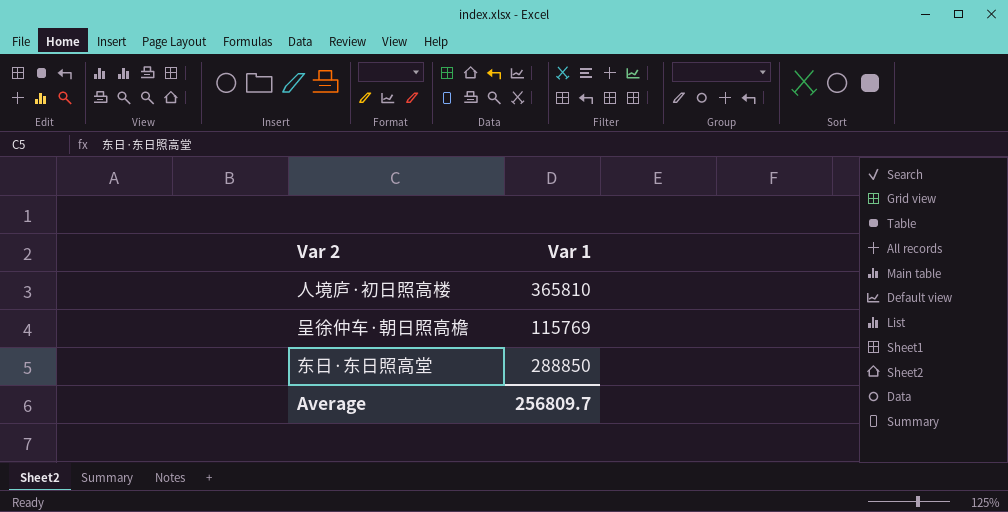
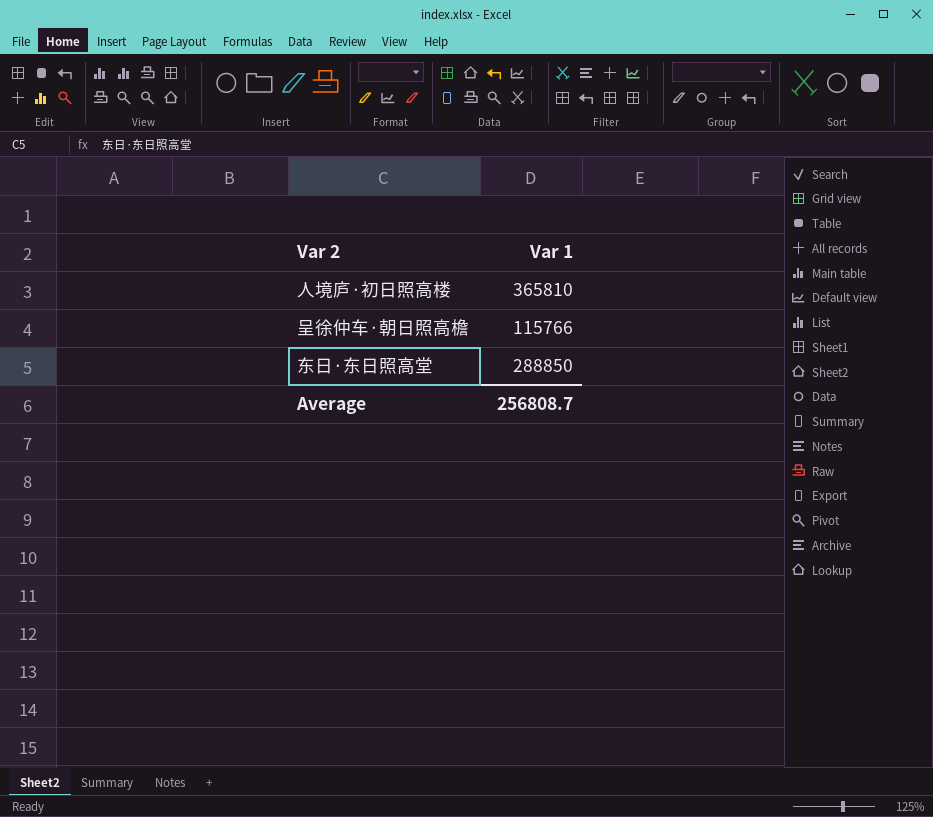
呈徐仲车·朝日照高檐 | Var 1: 115769 -> 115766
Average | Var 1: 256809.7 -> 256808.7

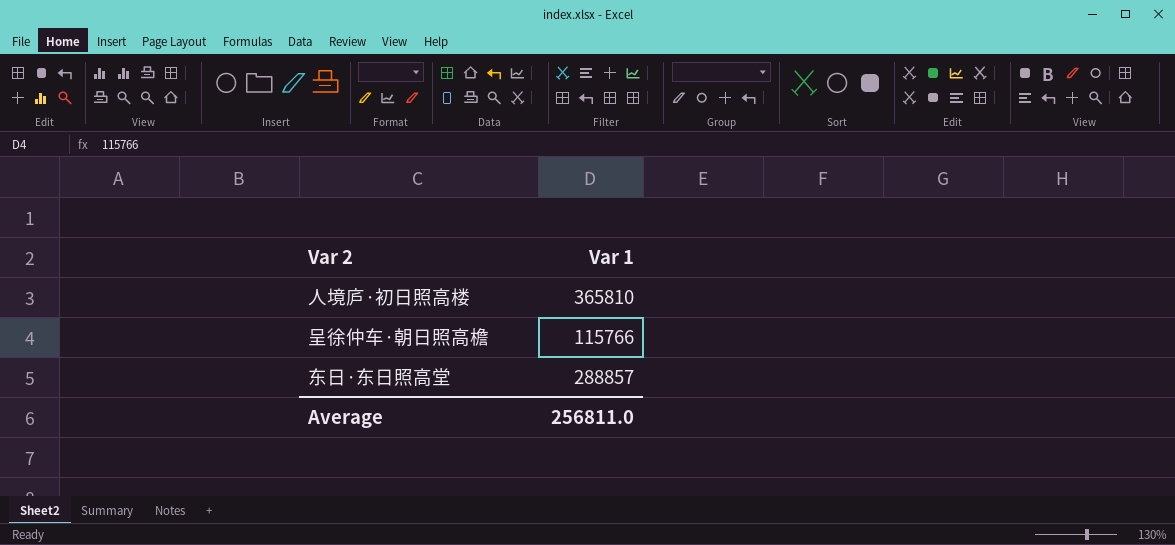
东日·东日照高堂 | Var 1: 288850 -> 288857
Average | Var 1: 256808.7 -> 256811.0

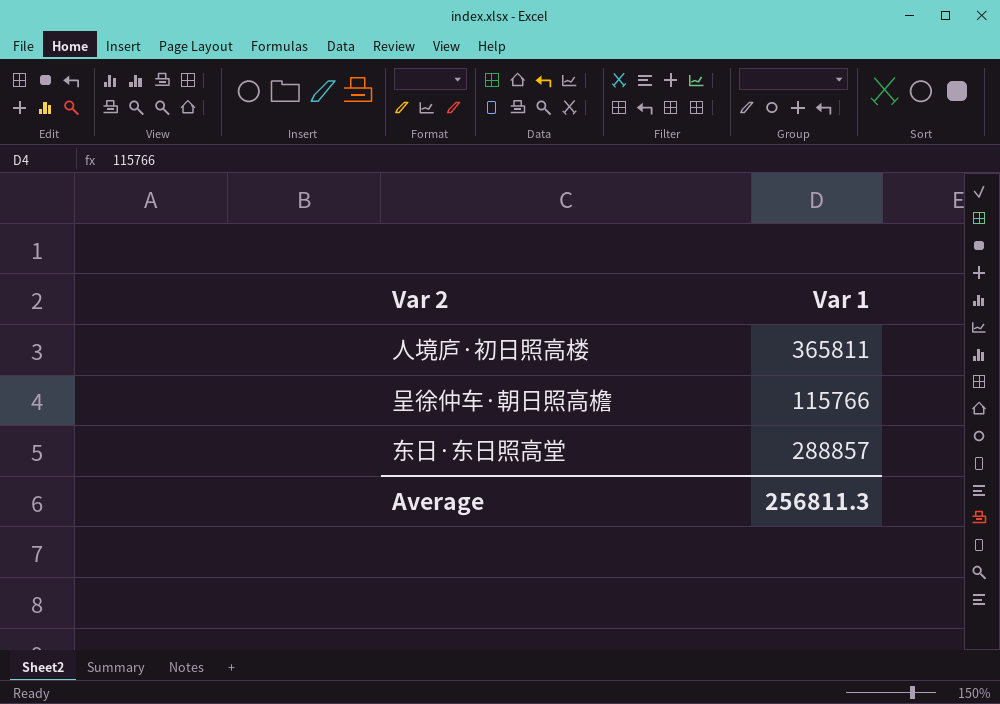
人境庐·初日照高楼 | Var 1: 365810 -> 365811
Average | Var 1: 256811.0 -> 256811.3

